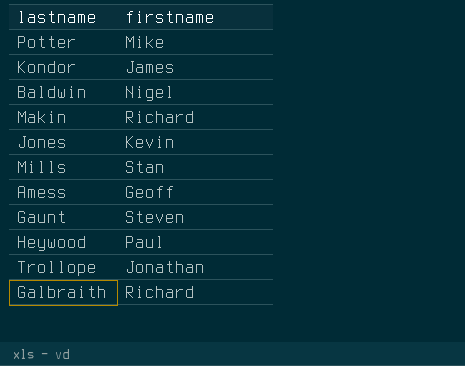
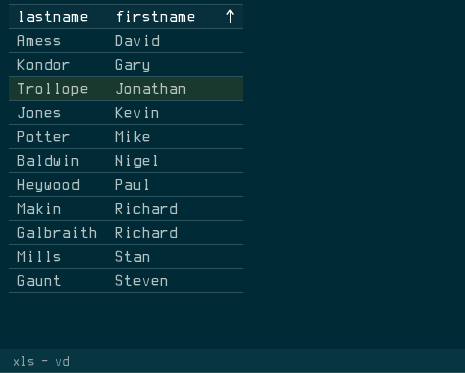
row order: none -> firstname ascending
Amess | firstname: Geoff -> David
Kondor | firstname: James -> Gary

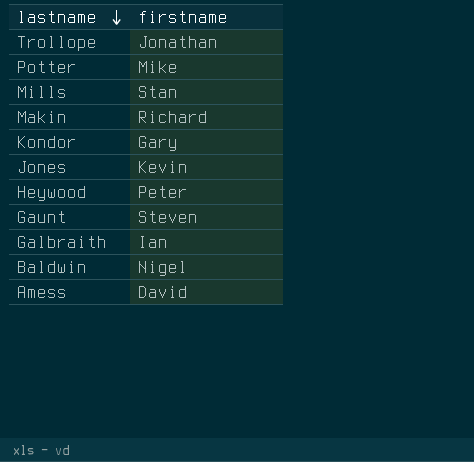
row order: firstname ascending -> lastname descending
Heywood | firstname: Paul -> Peter
Galbraith | firstname: Richard -> Ian

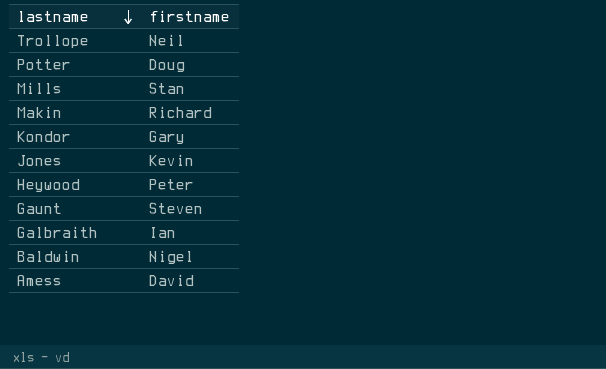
Trollope | firstname: Jonathan -> Neil
Potter | firstname: Mike -> Doug

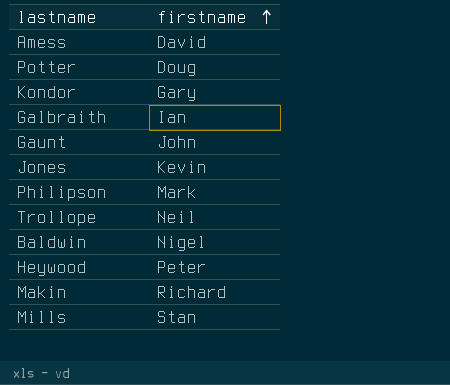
row order: lastname descending -> firstname ascending
Gaunt | firstname: Steven -> John
row Philipson: none -> Mark

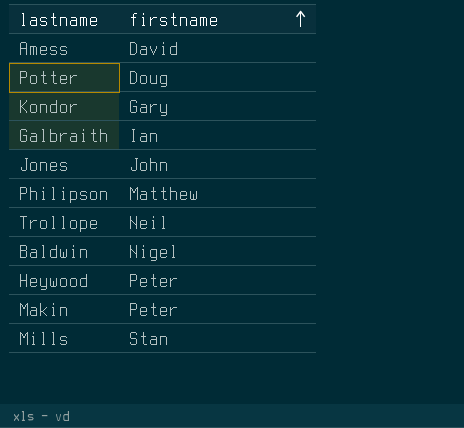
row Gaunt: John -> none
Jones | firstname: Kevin -> John
Philipson | firstname: Mark -> Matthew
Makin | firstname: Richard -> Peter

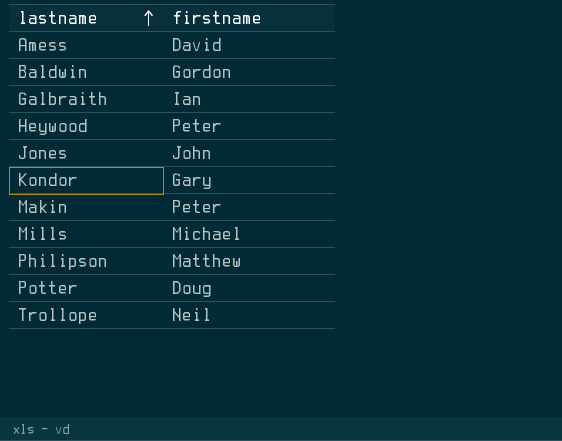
row order: firstname ascending -> lastname ascending
Baldwin | firstname: Nigel -> Gordon
Mills | firstname: Stan -> Michael

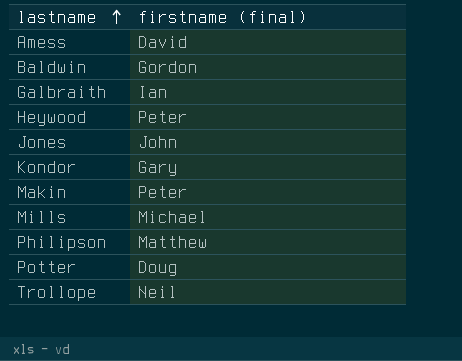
column name: firstname -> firstname (final)

